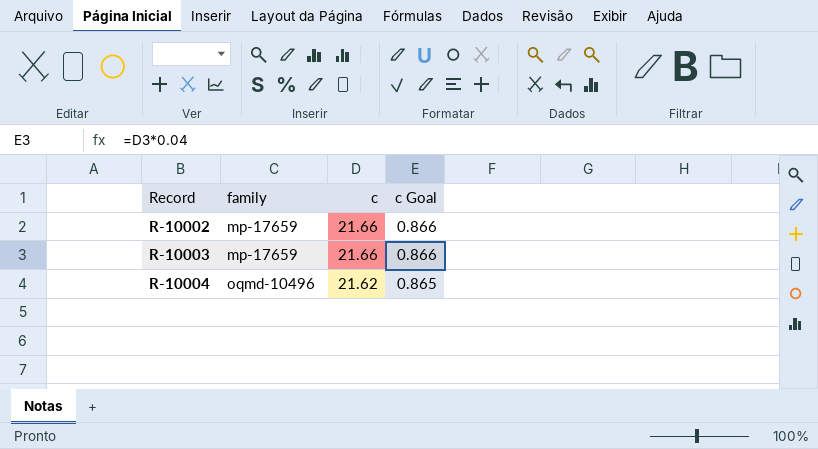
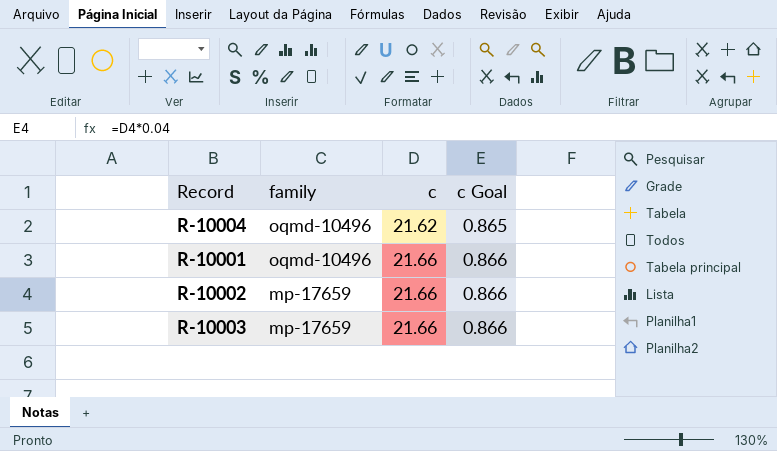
row order: Record ascending -> family descending
row R-10001: none -> oqmd-10496 | 21.66 | 0.866

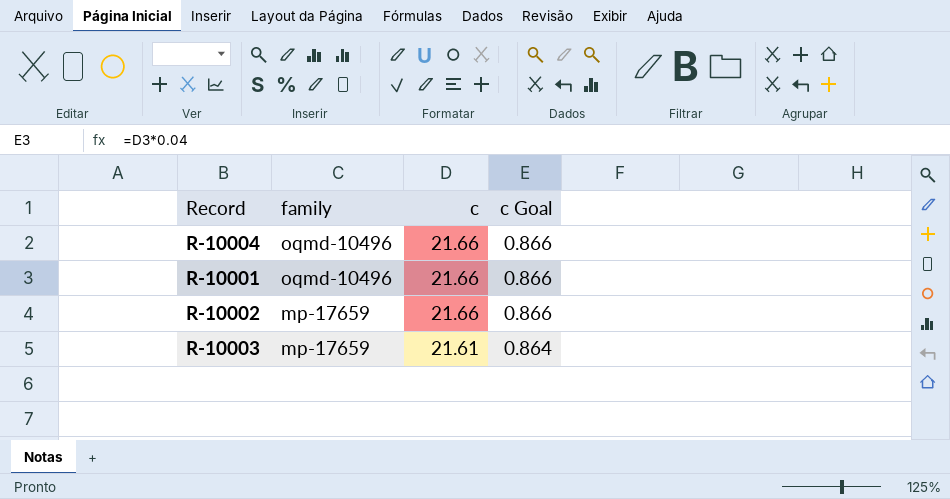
R-10004 | c: 21.62 -> 21.66
R-10004 | c Goal: 0.865 -> 0.866
R-10003 | c: 21.66 -> 21.61
R-10003 | c Goal: 0.866 -> 0.864

